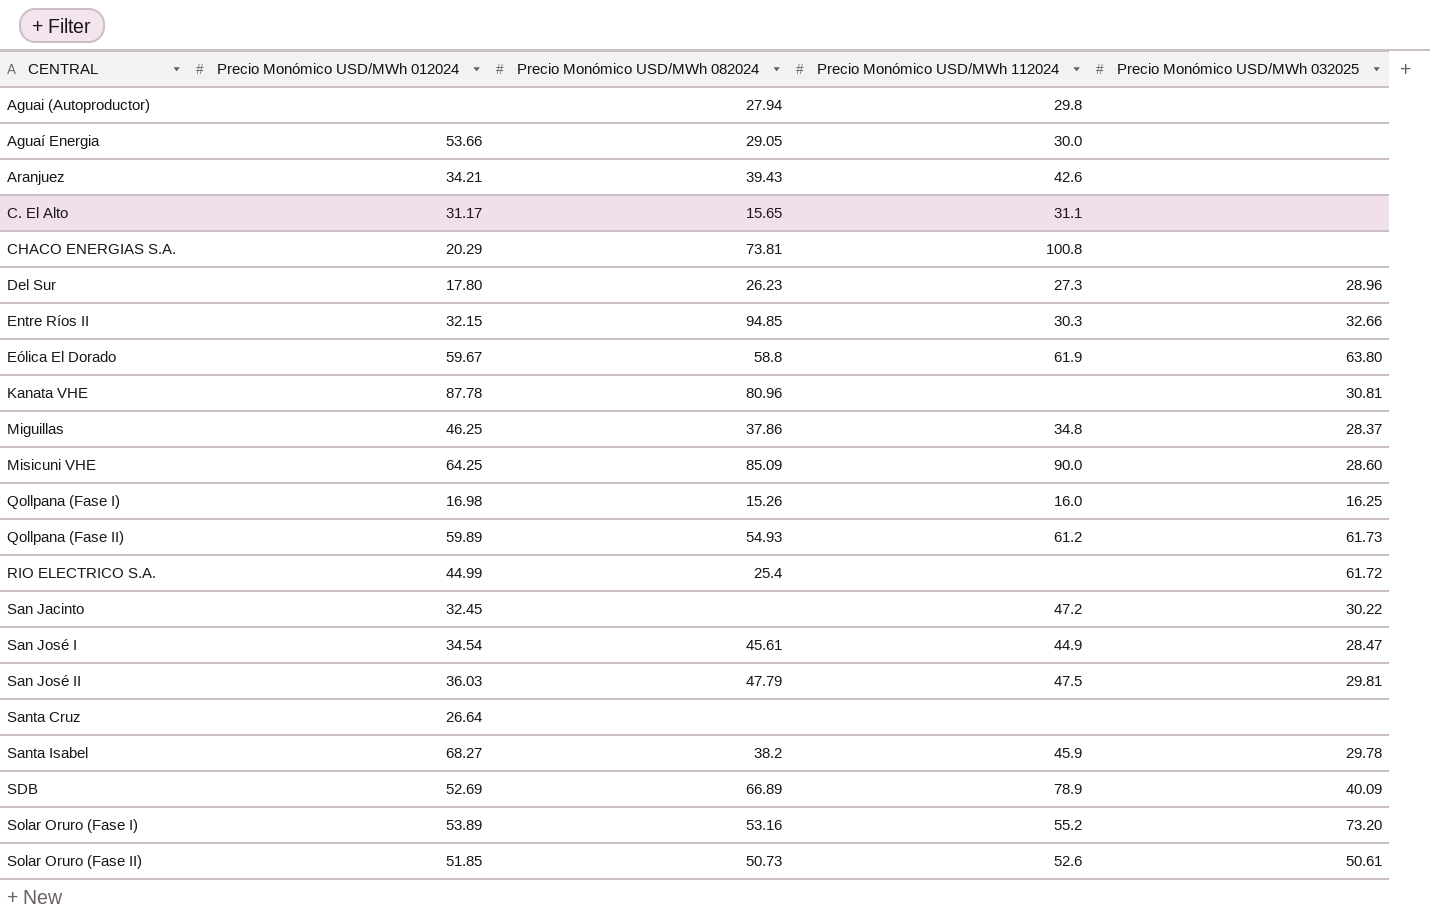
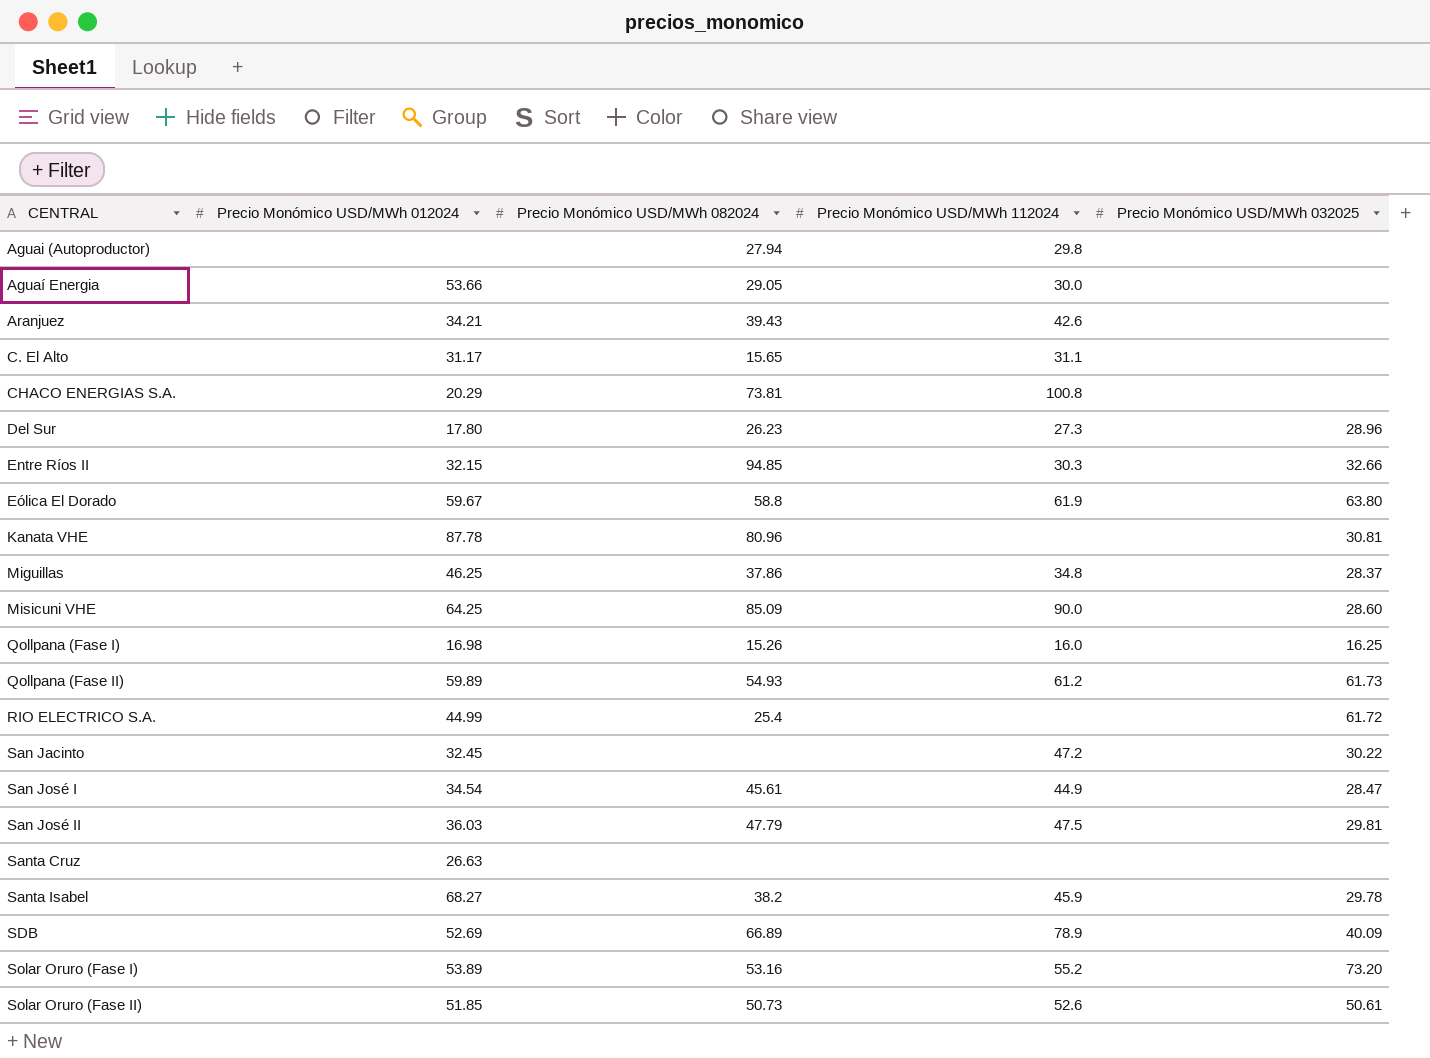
Santa Cruz | Precio Monómico USD/MWh 012024: 26.64 -> 26.63

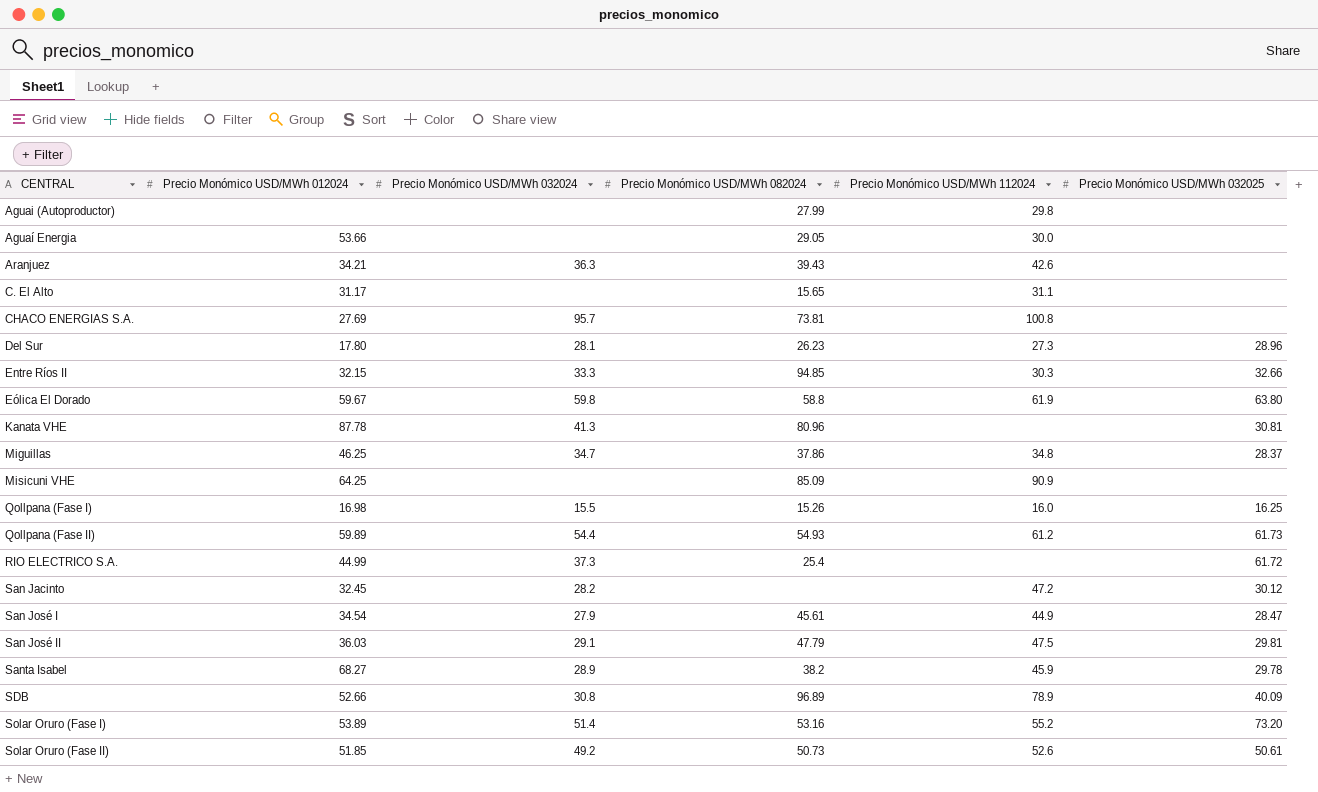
column Precio Monómico USD/MWh 032024 | position: none -> 3
row Santa Cruz: 26.63 | none | none | none -> none
Aguai (Autoproductor) | Precio Monómico USD/MWh 082024: 27.94 -> 27.99
CHACO ENERGIAS S.A. | Precio Monómico USD/MWh 012024: 20.29 -> 27.69
Misicuni VHE | Precio Monómico USD/MWh 112024: 90.0 -> 90.9
Misicuni VHE | Precio Monómico USD/MWh 032025: 28.60 -> none
San Jacinto | Precio Monómico USD/MWh 032025: 30.22 -> 30.12
SDB | Precio Monómico USD/MWh 012024: 52.69 -> 52.66
SDB | Precio Monómico USD/MWh 082024: 66.89 -> 96.89

